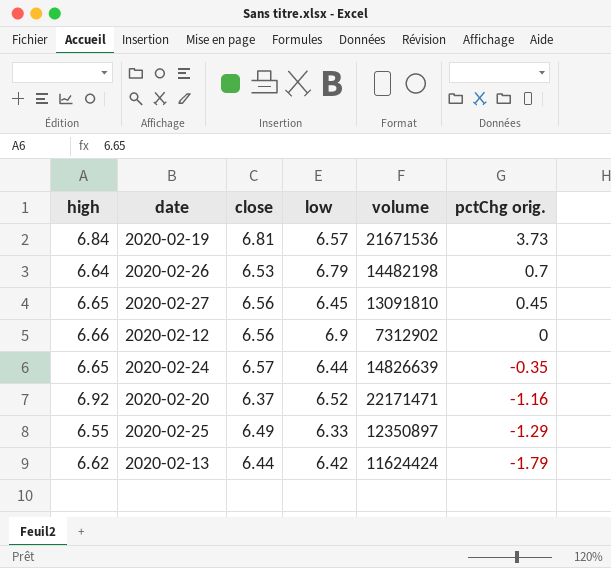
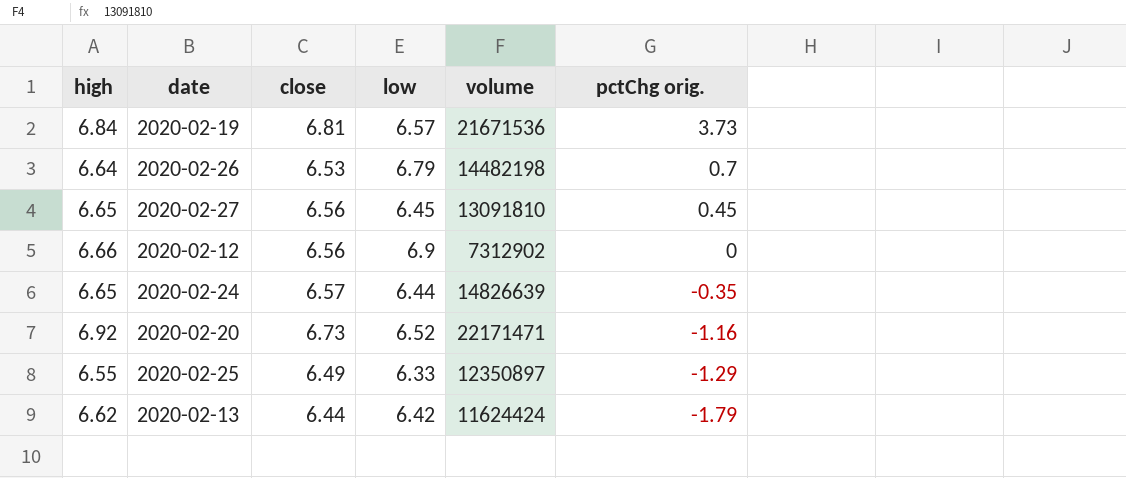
2020-02-20 | close: 6.37 -> 6.73

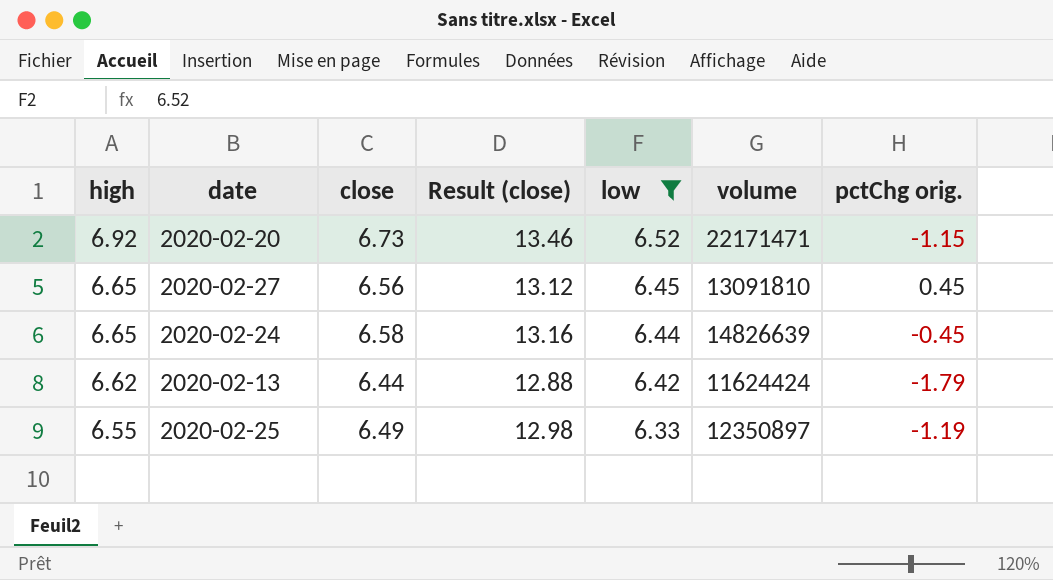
filter: none -> low <= 6.52
row order: pctChg orig. descending -> high descending
column Result (close) | formula: none -> [close] * 2
2020-02-20 | pctChg orig.: -1.16 -> -1.15
2020-02-24 | close: 6.57 -> 6.58
2020-02-24 | pctChg orig.: -0.35 -> -0.45
2020-02-25 | pctChg orig.: -1.29 -> -1.19

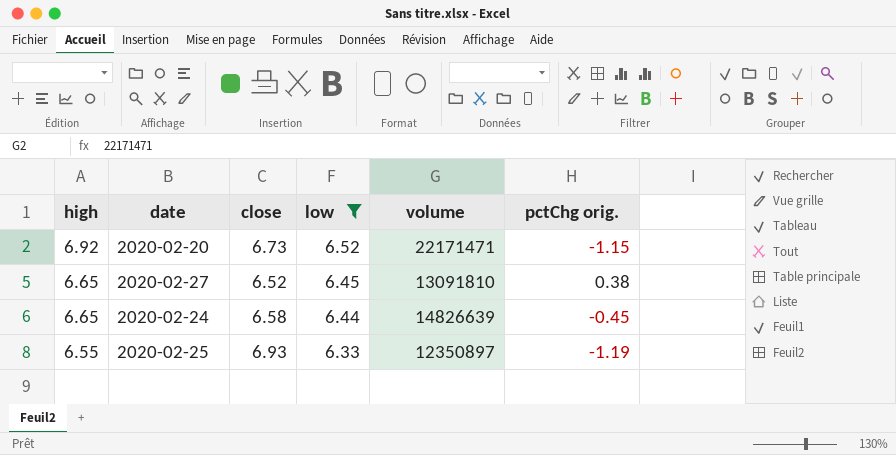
column Result (close) | formula: [close] * 2 -> none
row 2020-02-13: 6.62 | 6.44 | 12.88 | 6.42 | 11624424 | -1.79 -> none
2020-02-27 | close: 6.56 -> 6.52
2020-02-27 | pctChg orig.: 0.45 -> 0.38
2020-02-25 | close: 6.49 -> 6.93

